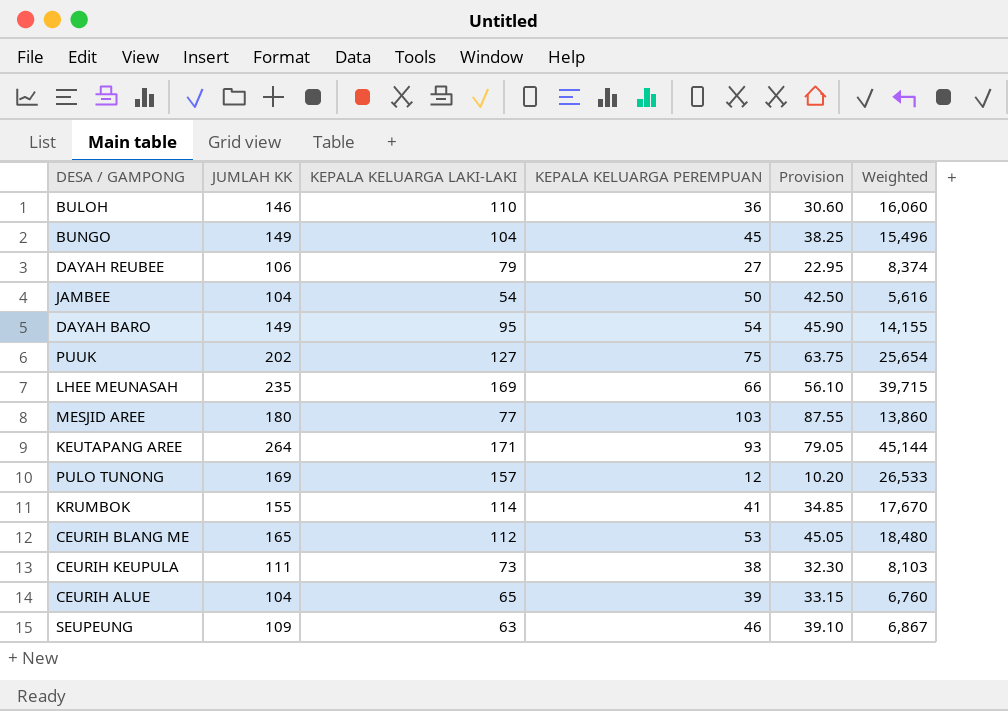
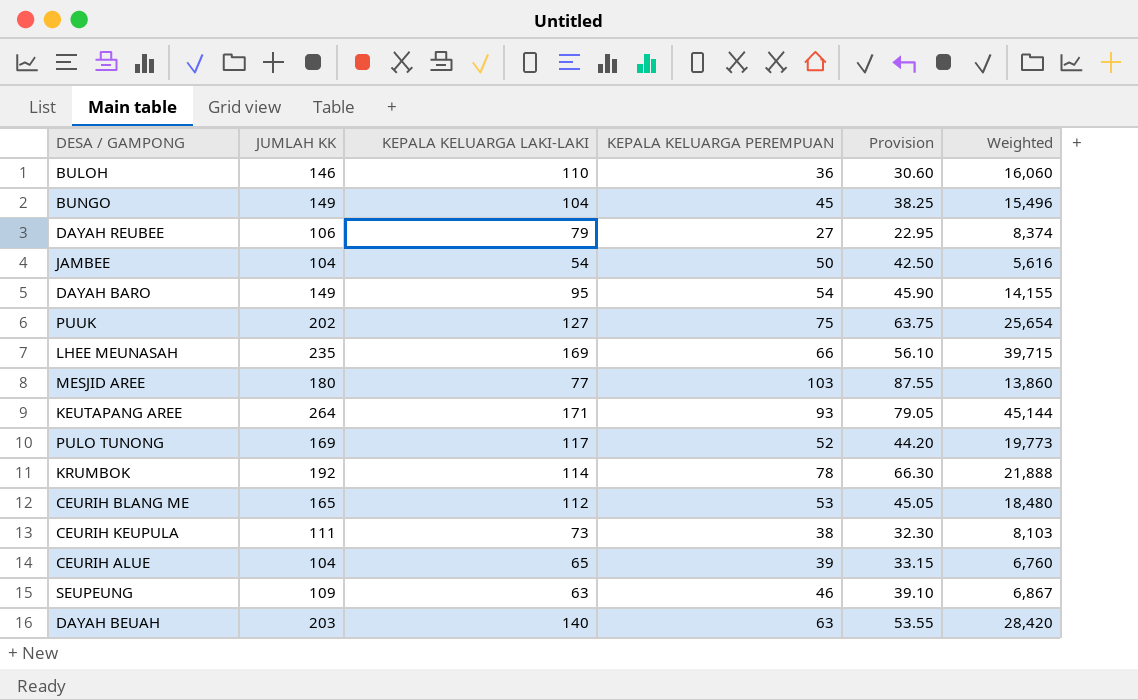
PULO TUNONG | KEPALA KELUARGA LAKI-LAKI: 157 -> 117
PULO TUNONG | KEPALA KELUARGA PEREMPUAN: 12 -> 52
PULO TUNONG | Provision: 10.20 -> 44.20
PULO TUNONG | Weighted: 26,533 -> 19,773
KRUMBOK | JUMLAH KK: 155 -> 192
KRUMBOK | KEPALA KELUARGA PEREMPUAN: 41 -> 78
KRUMBOK | Provision: 34.85 -> 66.30
KRUMBOK | Weighted: 17,670 -> 21,888
row DAYAH BEUAH: none -> 203 | 140 | 63 | 53.55 | 28,420

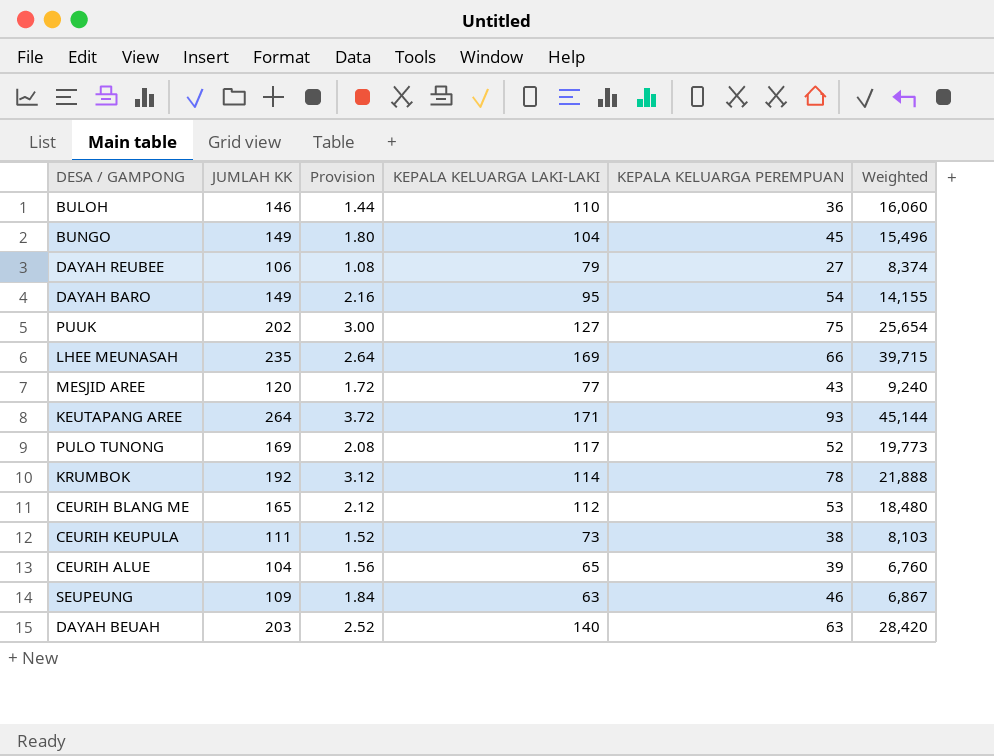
column Provision | formula: [KEPALA KELUARGA PEREMPUAN] * 0.85 -> [KEPALA KELUARGA PEREMPUAN] * 0.04
column Provision | position: 5 -> 3
row JAMBEE: 104 | 54 | 50 | 42.50 | 5,616 -> none
MESJID AREE | JUMLAH KK: 180 -> 120
MESJID AREE | KEPALA KELUARGA PEREMPUAN: 103 -> 43
MESJID AREE | Weighted: 13,860 -> 9,240

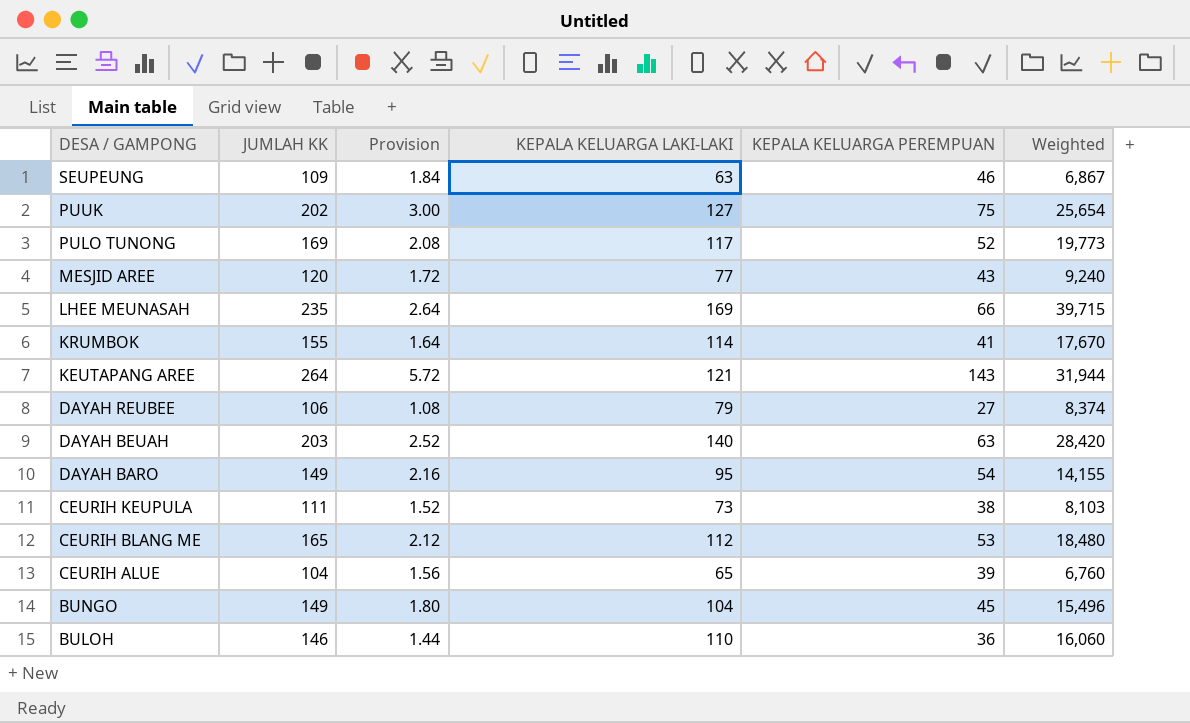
row order: none -> DESA / GAMPONG descending
KRUMBOK | JUMLAH KK: 192 -> 155
KRUMBOK | Provision: 3.12 -> 1.64
KRUMBOK | KEPALA KELUARGA PEREMPUAN: 78 -> 41
KRUMBOK | Weighted: 21,888 -> 17,670
KEUTAPANG AREE | Provision: 3.72 -> 5.72
KEUTAPANG AREE | KEPALA KELUARGA LAKI-LAKI: 171 -> 121
KEUTAPANG AREE | KEPALA KELUARGA PEREMPUAN: 93 -> 143
KEUTAPANG AREE | Weighted: 45,144 -> 31,944

